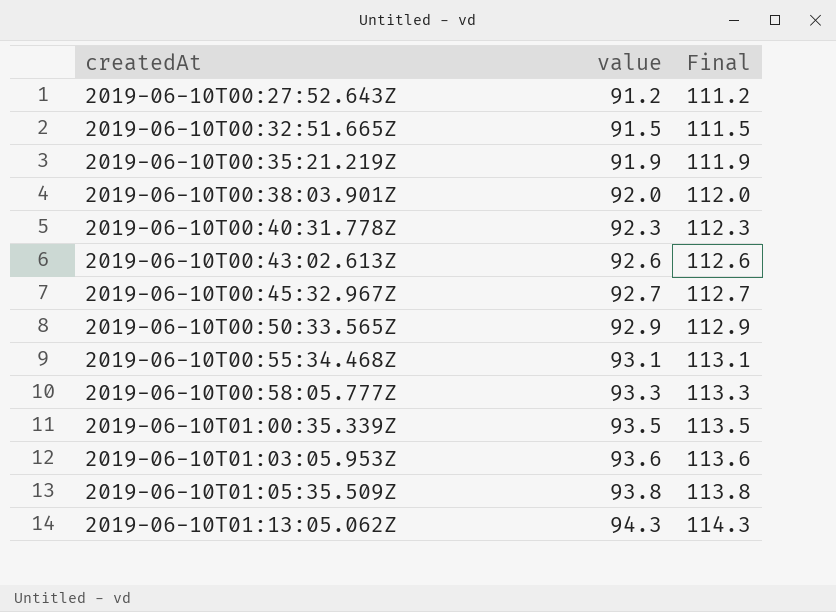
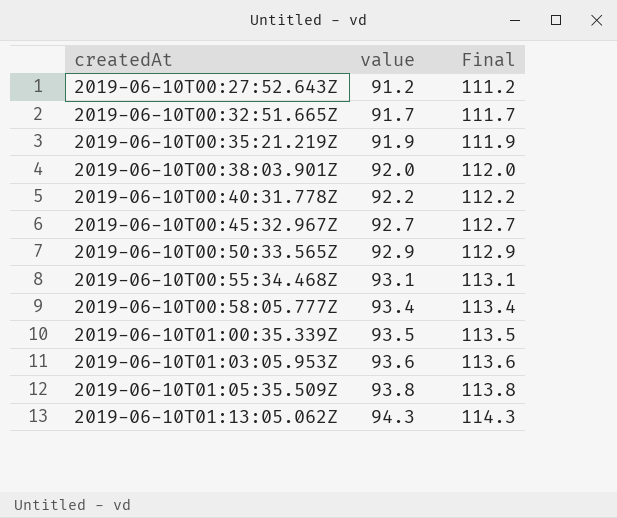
row 2019-06-10T00:43:02.613Z: 92.6 | 112.6 -> none
2019-06-10T00:32:51.665Z | value: 91.5 -> 91.7
2019-06-10T00:32:51.665Z | Final: 111.5 -> 111.7
2019-06-10T00:40:31.778Z | value: 92.3 -> 92.2
2019-06-10T00:40:31.778Z | Final: 112.3 -> 112.2
2019-06-10T00:58:05.777Z | value: 93.3 -> 93.4
2019-06-10T00:58:05.777Z | Final: 113.3 -> 113.4

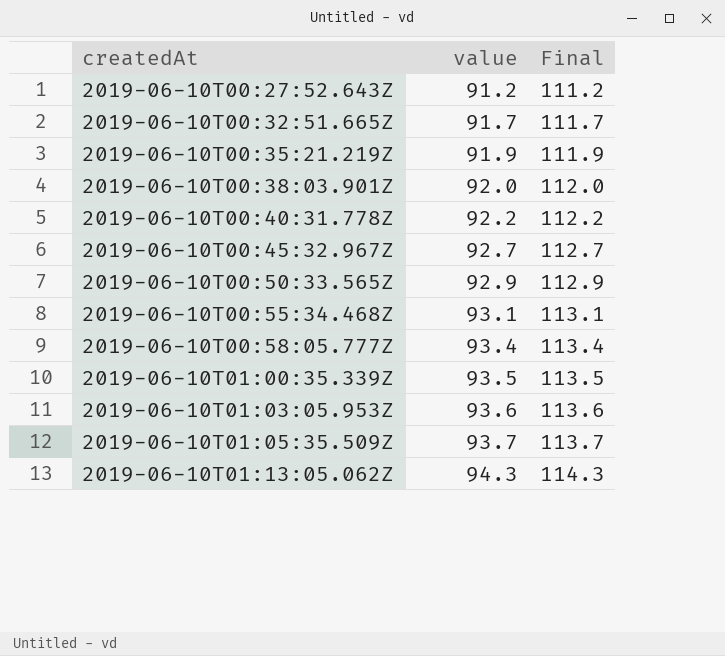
2019-06-10T01:05:35.509Z | value: 93.8 -> 93.7
2019-06-10T01:05:35.509Z | Final: 113.8 -> 113.7

